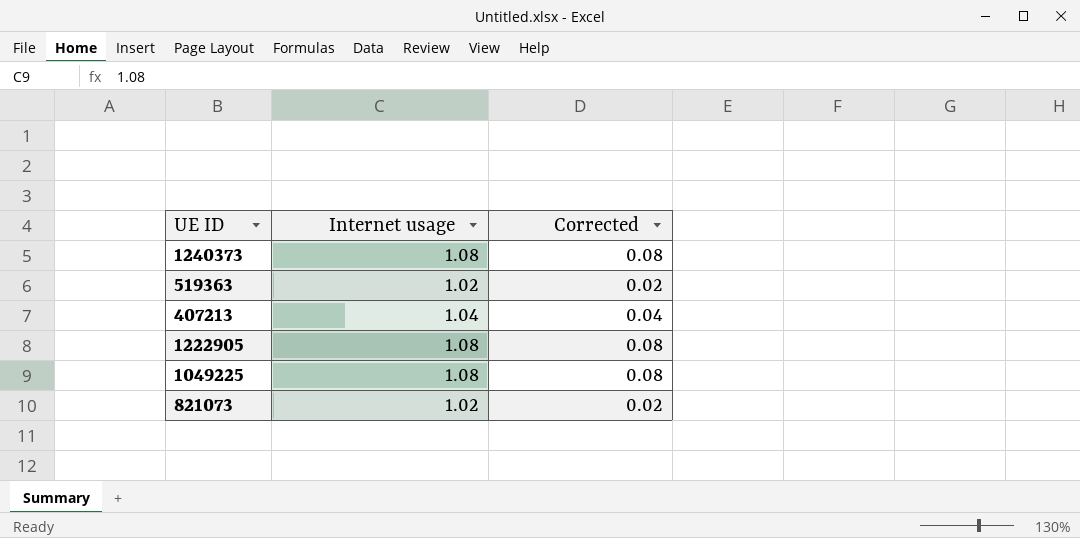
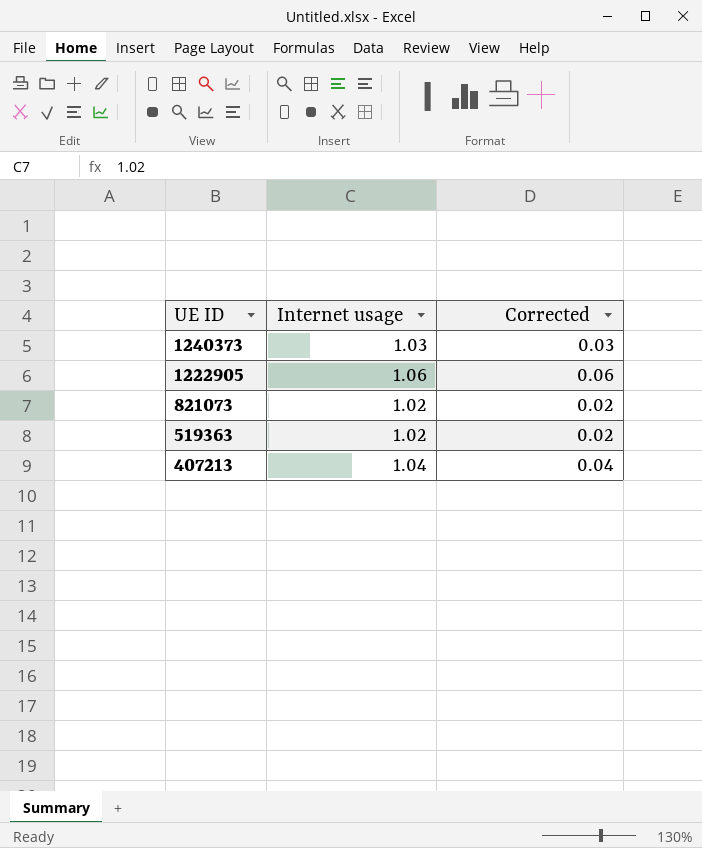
row order: none -> UE ID descending
row 1049225: 1.08 | 0.08 -> none
1240373 | Internet usage: 1.08 -> 1.03
1240373 | Corrected: 0.08 -> 0.03
1222905 | Internet usage: 1.08 -> 1.06
1222905 | Corrected: 0.08 -> 0.06

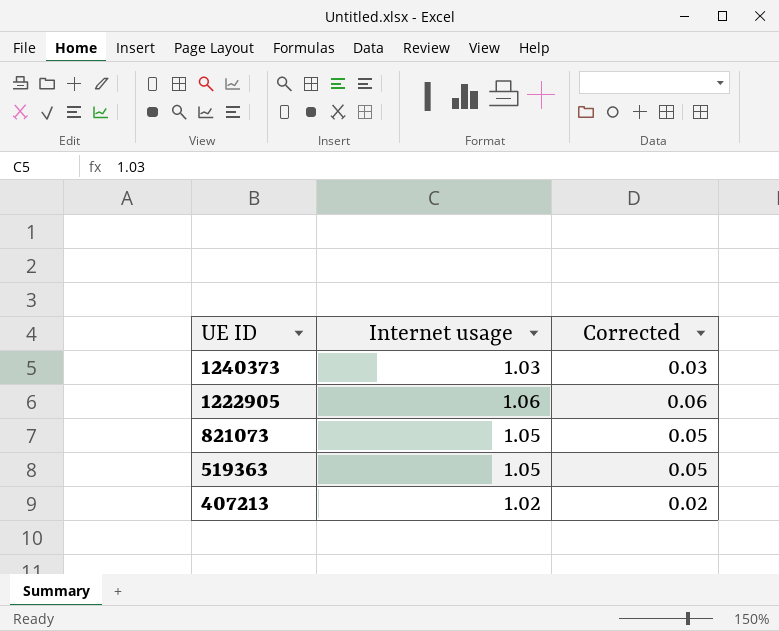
821073 | Internet usage: 1.02 -> 1.05
821073 | Corrected: 0.02 -> 0.05
519363 | Internet usage: 1.02 -> 1.05
519363 | Corrected: 0.02 -> 0.05
407213 | Internet usage: 1.04 -> 1.02
407213 | Corrected: 0.04 -> 0.02

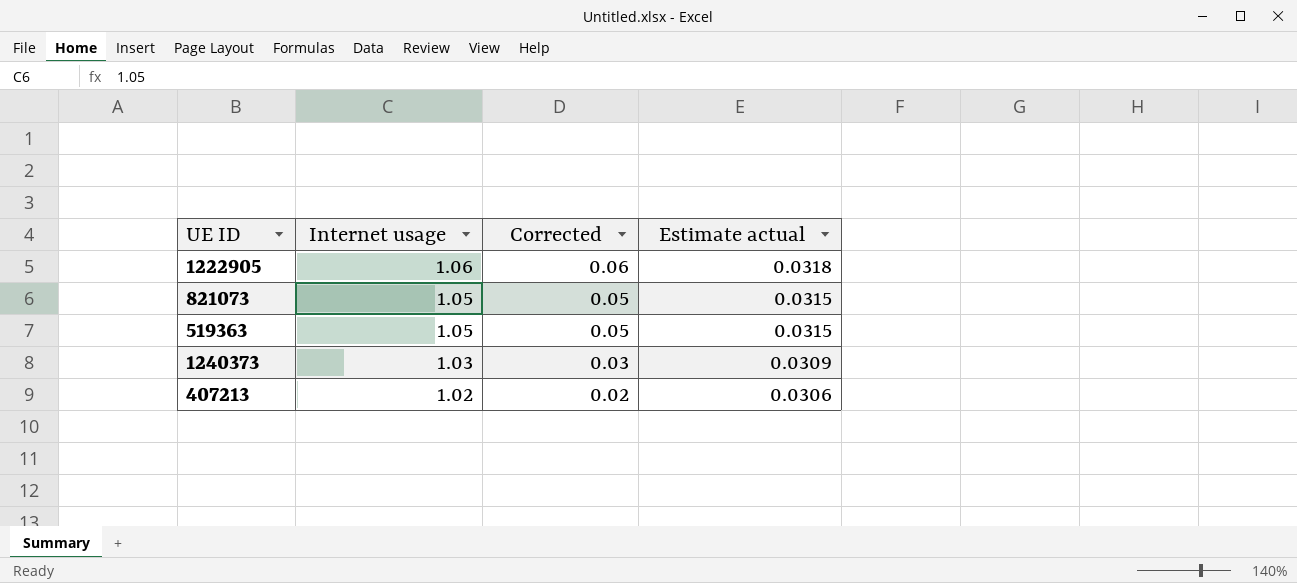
row order: UE ID descending -> Internet usage descending
column Estimate actual | formula: none -> [Internet usage] * 0.03

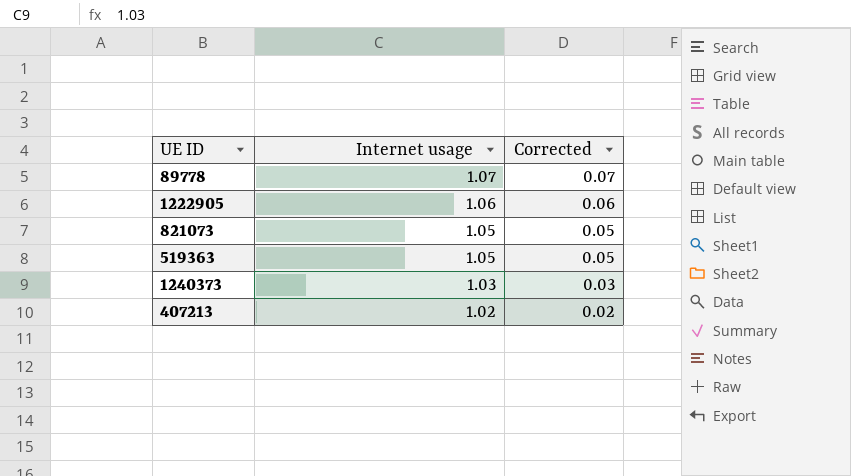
column Estimate actual | formula: [Internet usage] * 0.03 -> none
row 89778: none -> 1.07 | 0.07

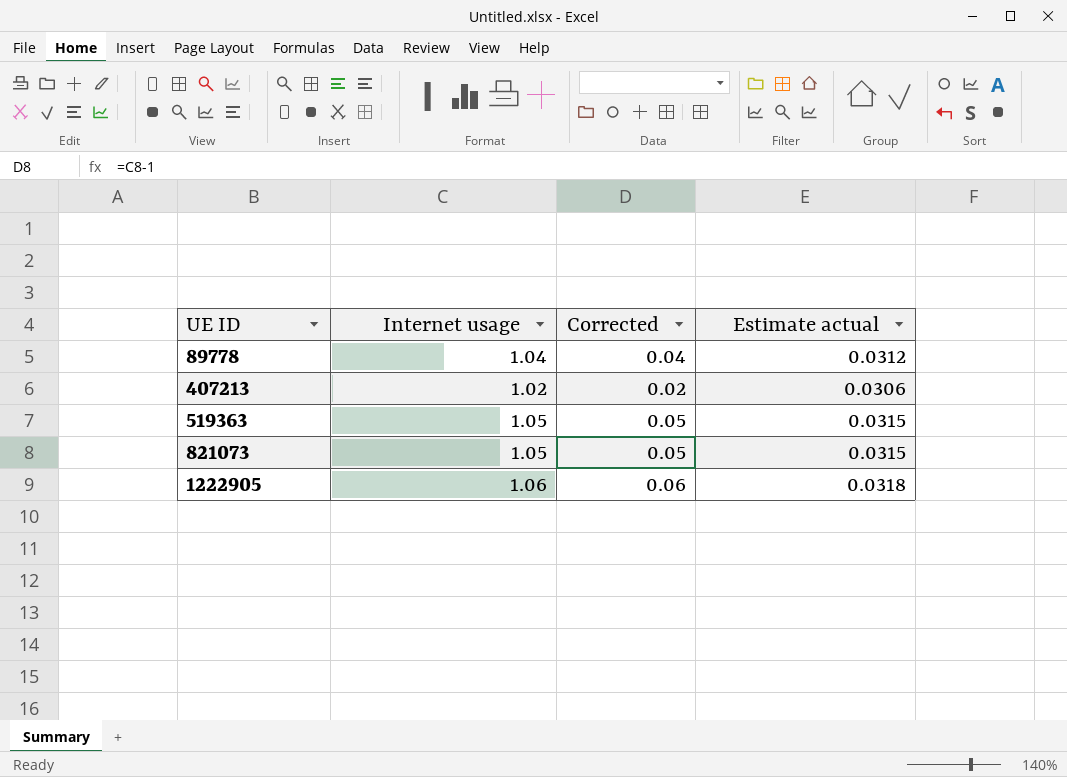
row order: Internet usage descending -> UE ID ascending
column Estimate actual | formula: none -> [Internet usage] * 0.03
row 1240373: 1.03 | 0.03 -> none
89778 | Internet usage: 1.07 -> 1.04
89778 | Corrected: 0.07 -> 0.04

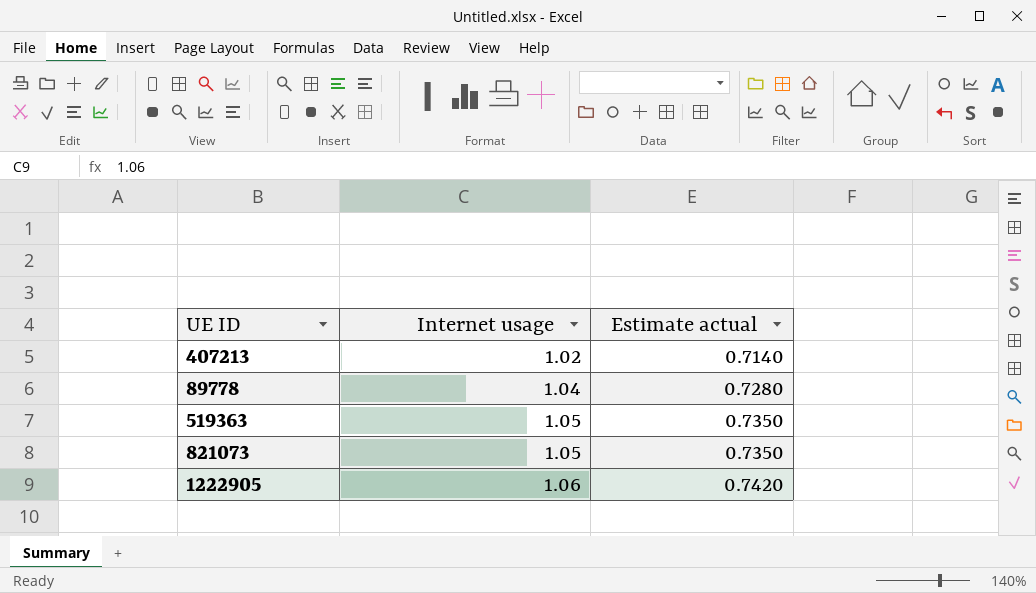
row order: UE ID ascending -> Internet usage ascending
column Corrected | formula: [Internet usage] - 1 -> none
column Estimate actual | formula: [Internet usage] * 0.03 -> [Internet usage] * 0.7

